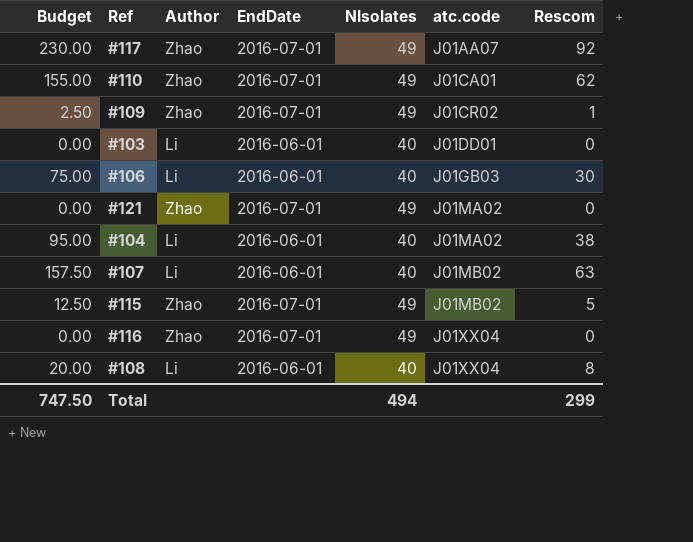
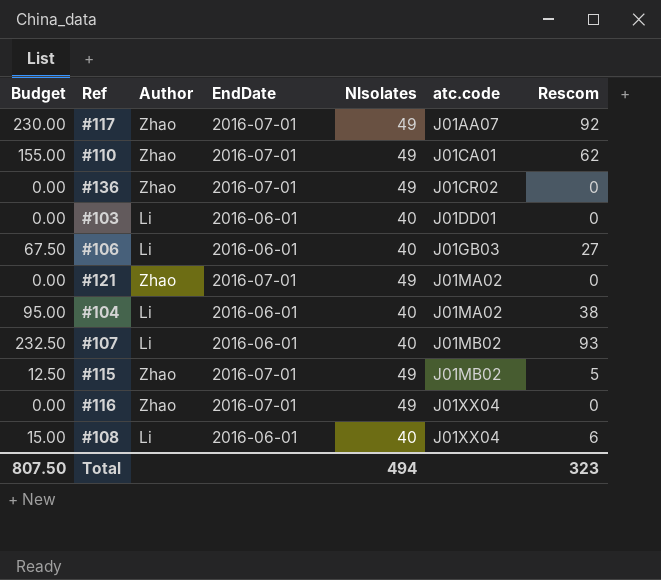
row #109: 2.50 | Zhao | 2016-07-01 | 49 | J01CR02 | 1 -> none
row #136: none -> 0.00 | Zhao | 2016-07-01 | 49 | J01CR02 | 0
#106 | Budget: 75.00 -> 67.50
#106 | Rescom: 30 -> 27
#107 | Budget: 157.50 -> 232.50
#107 | Rescom: 63 -> 93
#108 | Budget: 20.00 -> 15.00
#108 | Rescom: 8 -> 6
Total | Budget: 747.50 -> 807.50
Total | Rescom: 299 -> 323

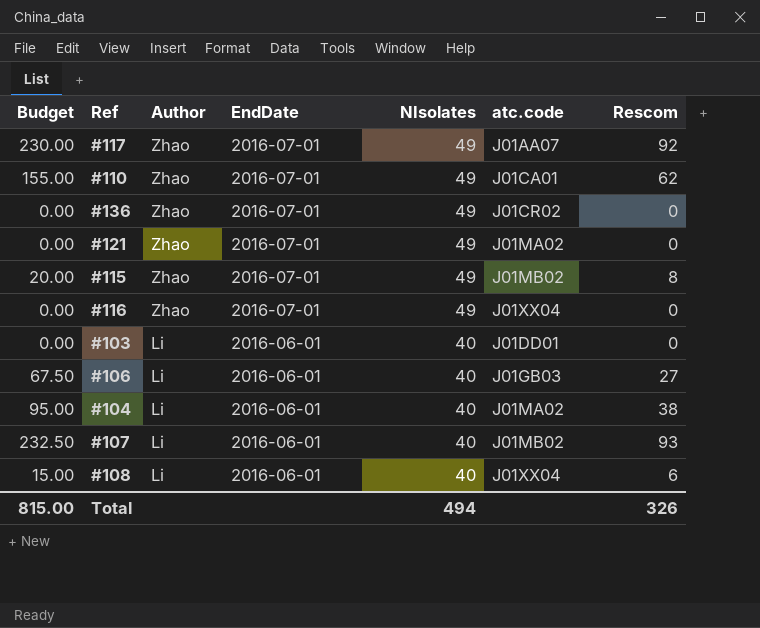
row order: atc.code ascending -> Author descending
#115 | Budget: 12.50 -> 20.00
#115 | Rescom: 5 -> 8
Total | Budget: 807.50 -> 815.00
Total | Rescom: 323 -> 326

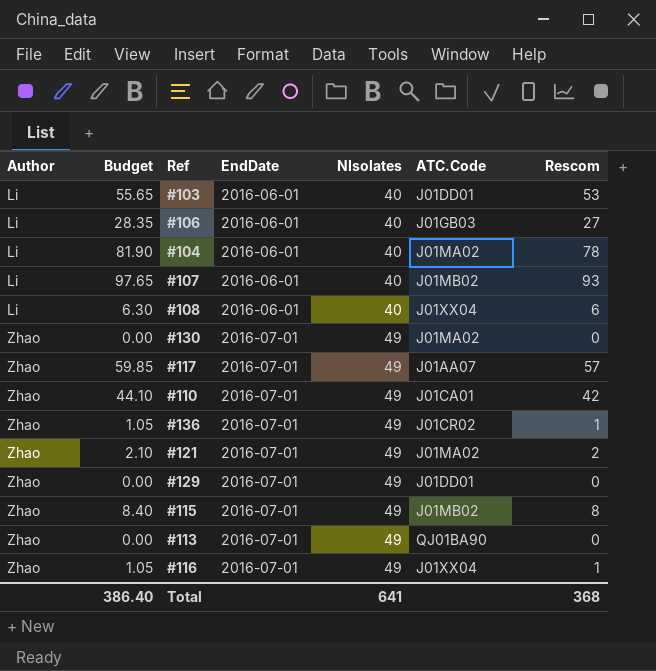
row order: Author descending -> Author ascending
column Author | position: 3 -> 1
column Budget | formula: [Rescom] * 2.5 -> [Rescom] * 1.05
column name: atc.code -> ATC.Code
#103 | Rescom: 0 -> 53
#104 | Rescom: 38 -> 78
row #130: none -> Zhao | 0.00 | 2016-07-01 | 49 | J01MA02 | 0
#117 | Rescom: 92 -> 57
#110 | Rescom: 62 -> 42
#136 | Rescom: 0 -> 1
#121 | Rescom: 0 -> 2
row #129: none -> Zhao | 0.00 | 2016-07-01 | 49 | J01DD01 | 0
row #113: none -> Zhao | 0.00 | 2016-07-01 | 49 | QJ01BA90 | 0
#116 | Rescom: 0 -> 1
Total | Budget: 815.00 -> 386.40
Total | NIsolates: 494 -> 641
Total | Rescom: 326 -> 368

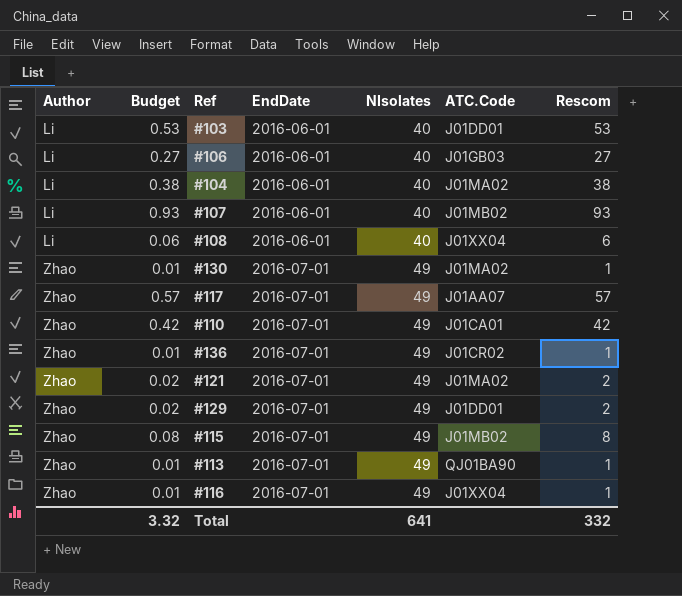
column Budget | formula: [Rescom] * 1.05 -> [Rescom] * 0.01
#104 | Rescom: 78 -> 38
#130 | Rescom: 0 -> 1
#129 | Rescom: 0 -> 2
#113 | Rescom: 0 -> 1
Total | Budget: 386.40 -> 3.32
Total | Rescom: 368 -> 332

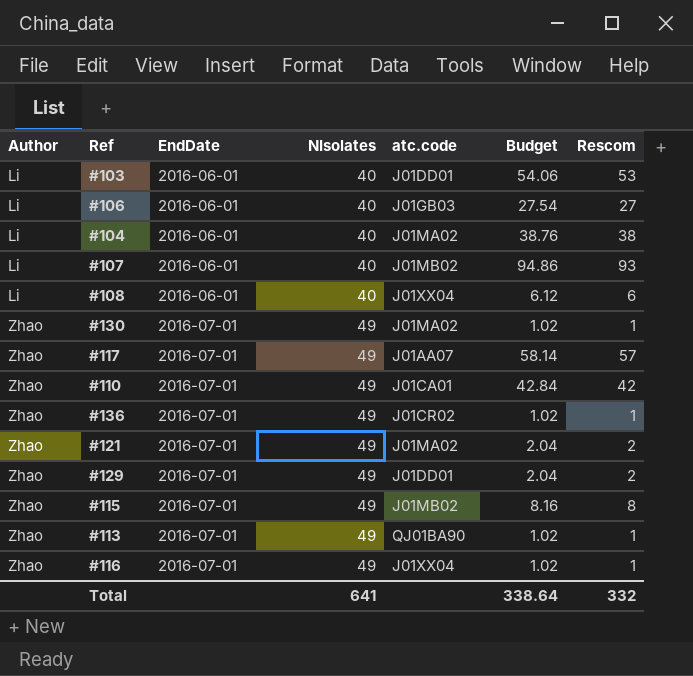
column name: ATC.Code -> atc.code
column Budget | formula: [Rescom] * 0.01 -> [Rescom] * 1.02
column Budget | position: 2 -> 6
Total | Budget: 3.32 -> 338.64

